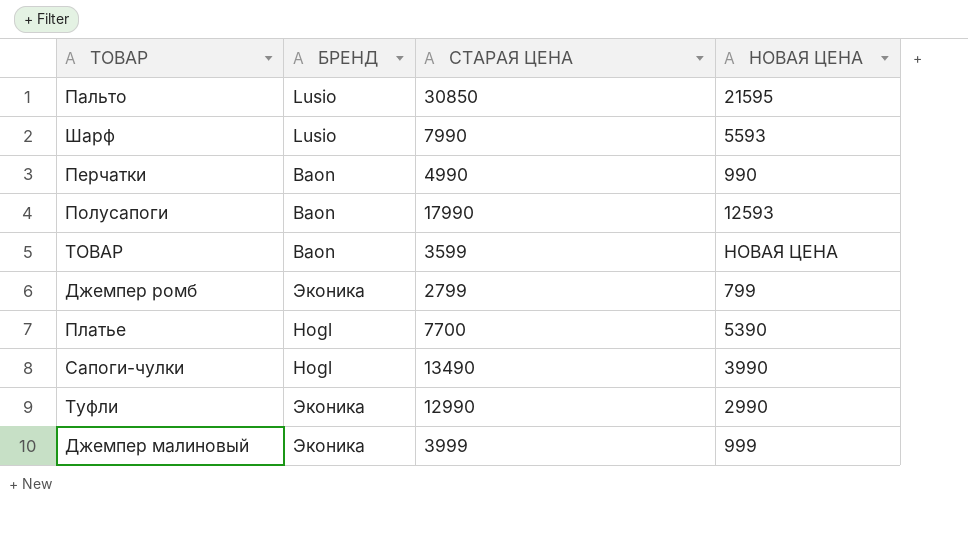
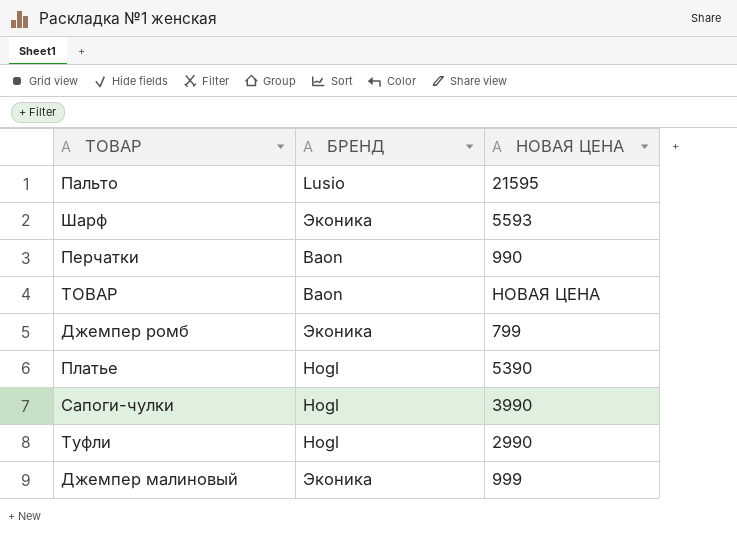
column СТАРАЯ ЦЕНА | position: 3 -> none
row Полусапоги: Baon | 17990 | 12593 -> none
Шарф | БРЕНД: Lusio -> Эконика
Туфли | БРЕНД: Эконика -> Hogl

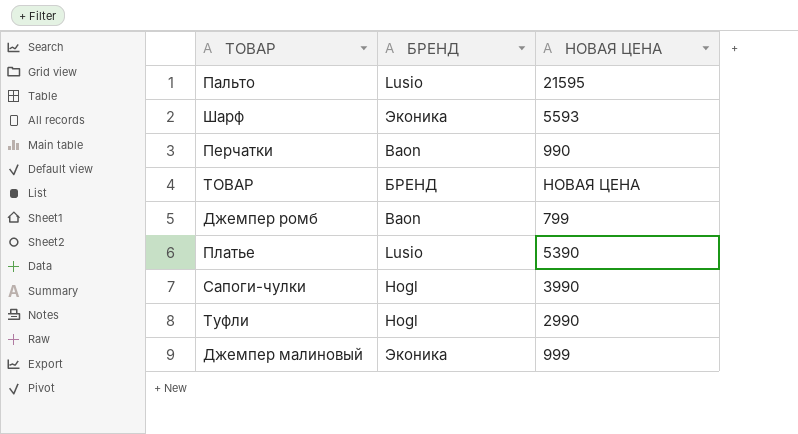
ТОВАР | БРЕНД: Baon -> БРЕНД
Джемпер ромб | БРЕНД: Эконика -> Baon
Платье | БРЕНД: Hogl -> Lusio

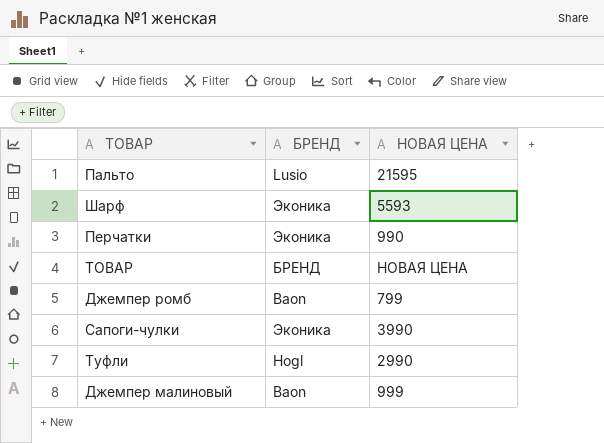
row Платье: Lusio | 5390 -> none
Перчатки | БРЕНД: Baon -> Эконика
Сапоги-чулки | БРЕНД: Hogl -> Эконика
Джемпер малиновый | БРЕНД: Эконика -> Baon

